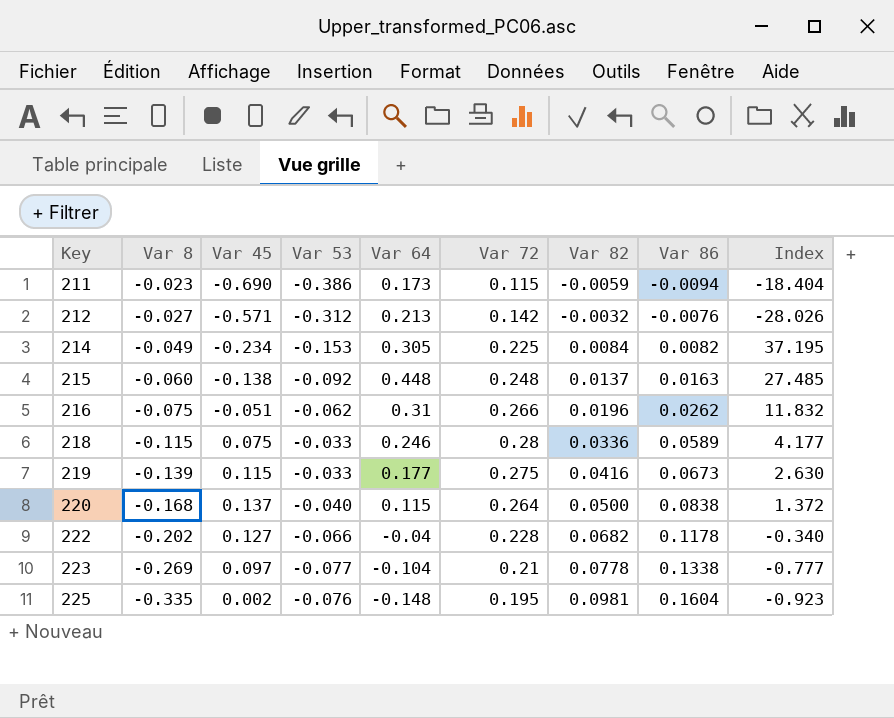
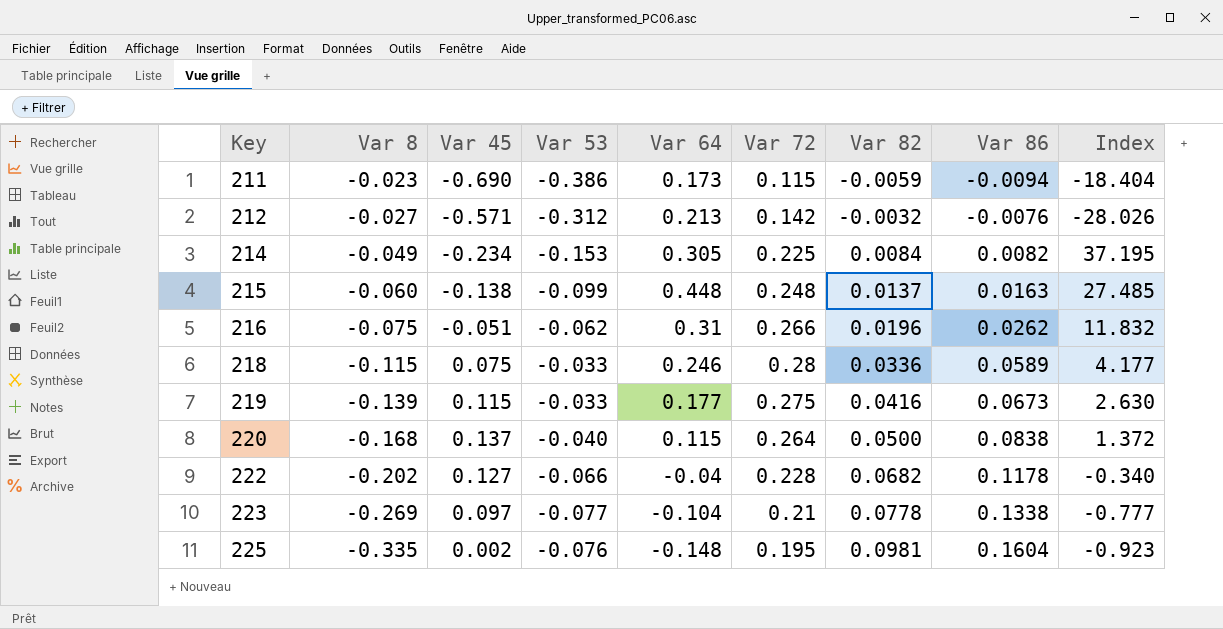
215 | Var 53: -0.092 -> -0.099

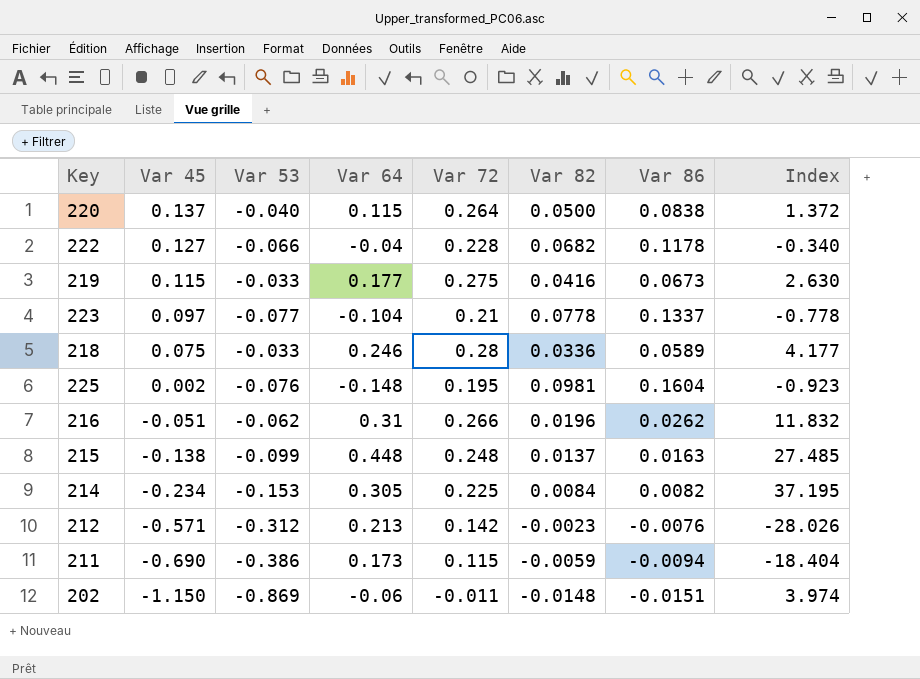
row order: Key ascending -> Var 45 descending
column Var 8 | position: 2 -> none
223 | Var 86: 0.1338 -> 0.1337
223 | Index: -0.777 -> -0.778
212 | Var 82: -0.0032 -> -0.0023
row 202: none -> -1.150 | -0.869 | -0.06 | -0.011 | -0.0148 | -0.0151 | 3.974

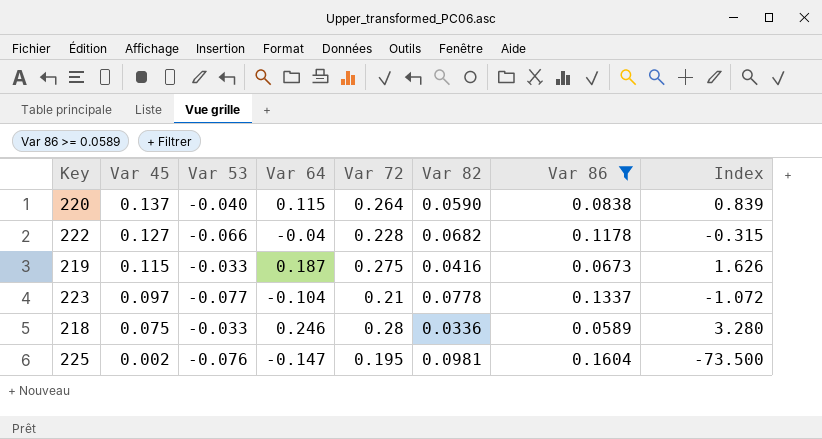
filter: none -> Var 86 >= 0.0589
column Index | formula: [Var 64] / [Var 86] -> [Var 64] / [Var 45]
220 | Var 82: 0.0500 -> 0.0590
219 | Var 64: 0.177 -> 0.187
225 | Var 64: -0.148 -> -0.147

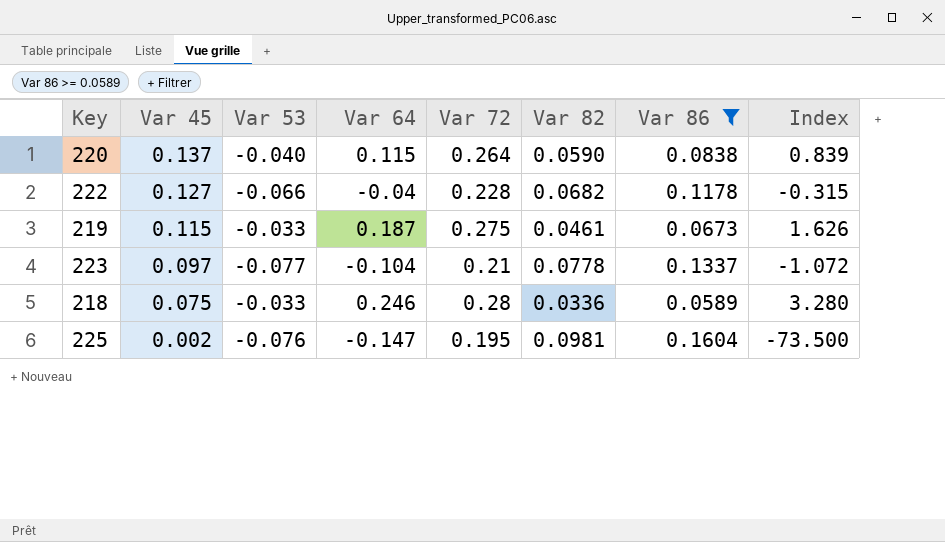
219 | Var 82: 0.0416 -> 0.0461

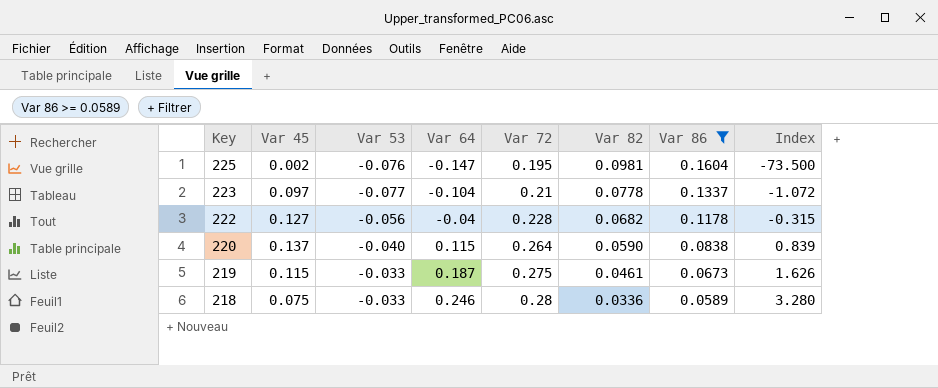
row order: Var 45 descending -> Key descending
222 | Var 53: -0.066 -> -0.056

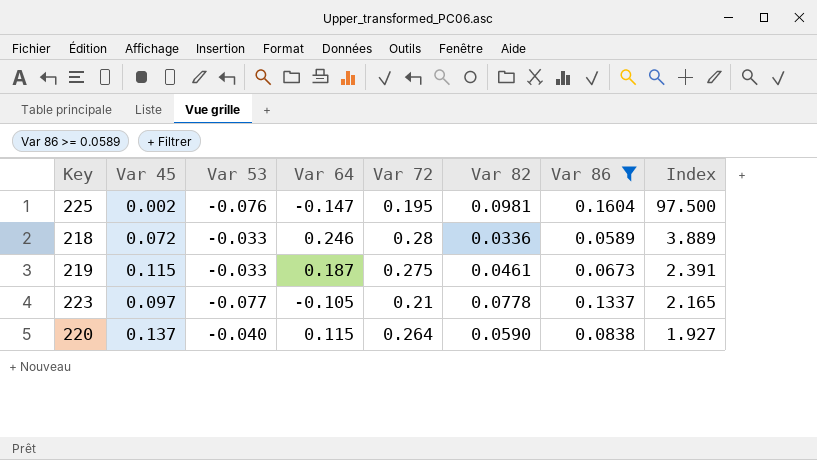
row order: Key descending -> Index descending
column Index | formula: [Var 64] / [Var 45] -> [Var 72] / [Var 45]
row 222: 0.127 | -0.056 | -0.04 | 0.228 | 0.0682 | 0.1178 | -0.315 -> none
218 | Var 45: 0.075 -> 0.072
223 | Var 64: -0.104 -> -0.105

